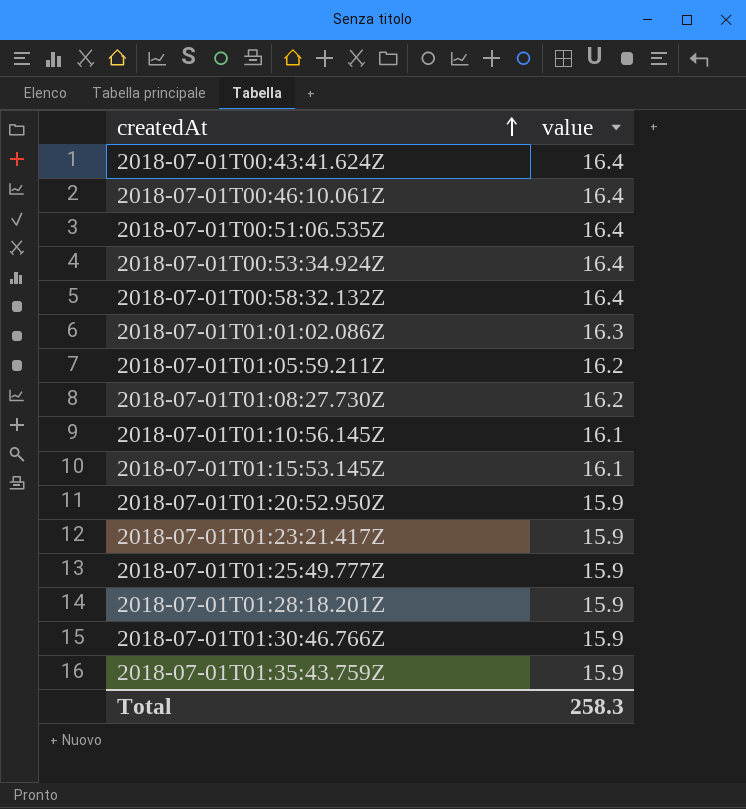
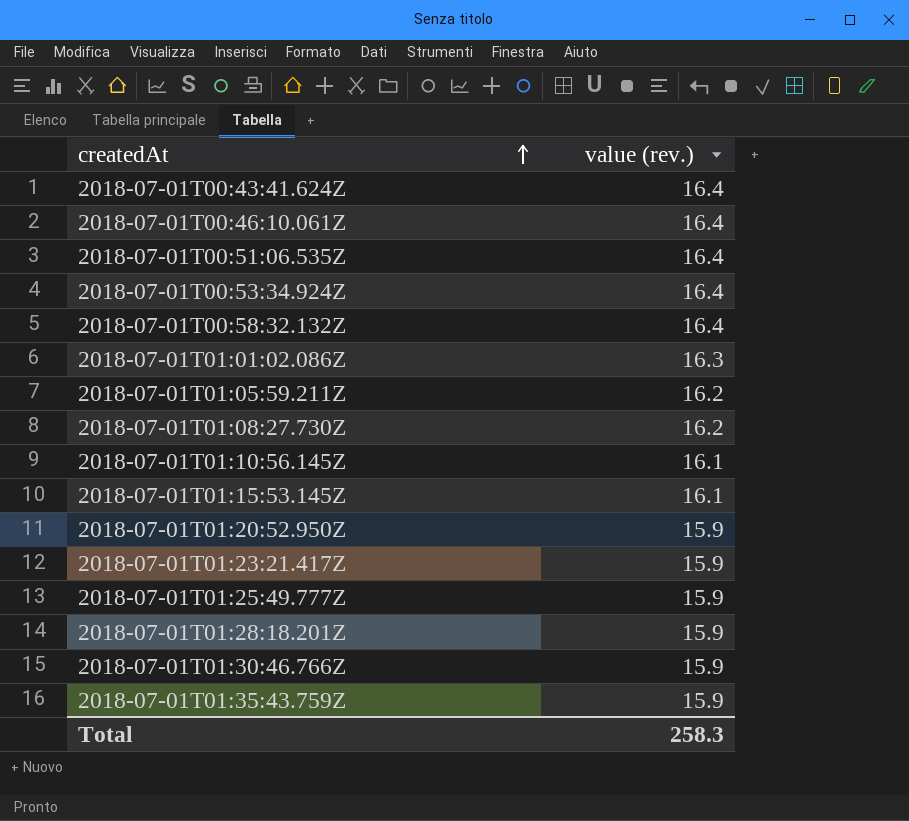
column name: value -> value (rev.)

